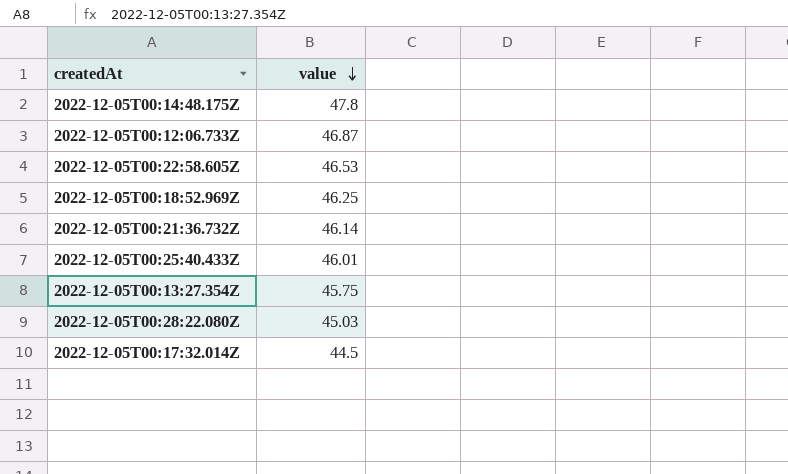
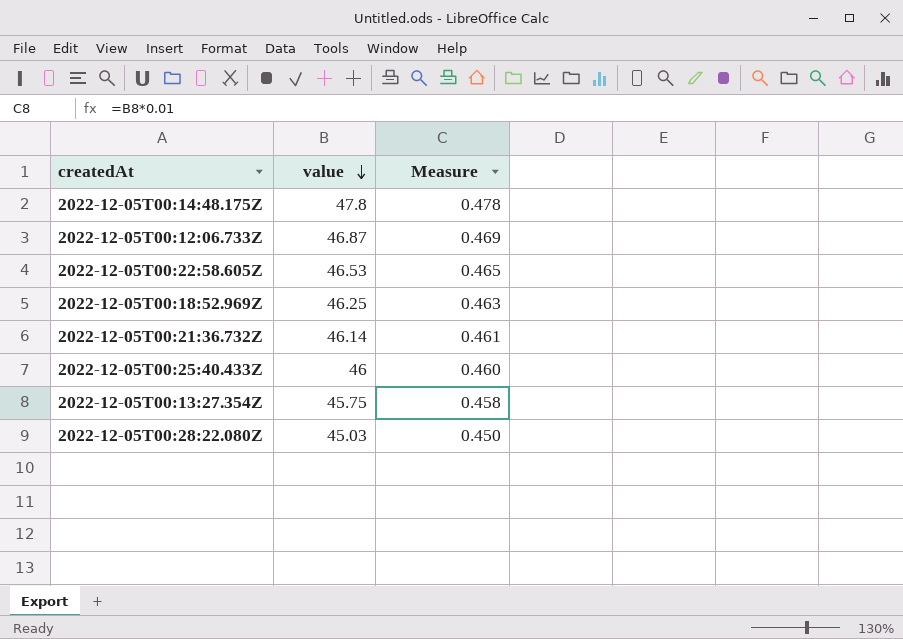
column Measure | formula: none -> [value] * 0.01
row 2022-12-05T00:17:32.014Z: 44.5 -> none
2022-12-05T00:25:40.433Z | value: 46.01 -> 46

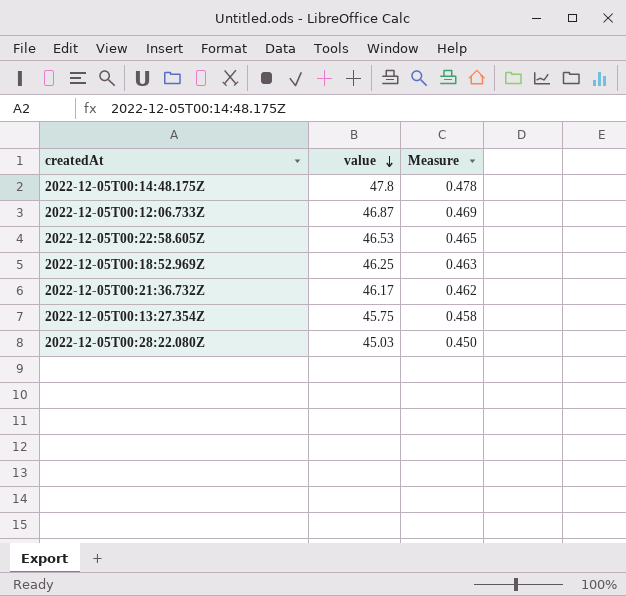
row 2022-12-05T00:25:40.433Z: 46 | 0.460 -> none
2022-12-05T00:21:36.732Z | value: 46.14 -> 46.17
2022-12-05T00:21:36.732Z | Measure: 0.461 -> 0.462

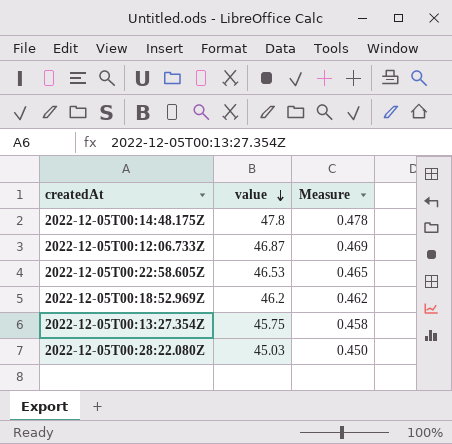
row 2022-12-05T00:21:36.732Z: 46.17 | 0.462 -> none
2022-12-05T00:18:52.969Z | value: 46.25 -> 46.2
2022-12-05T00:18:52.969Z | Measure: 0.463 -> 0.462

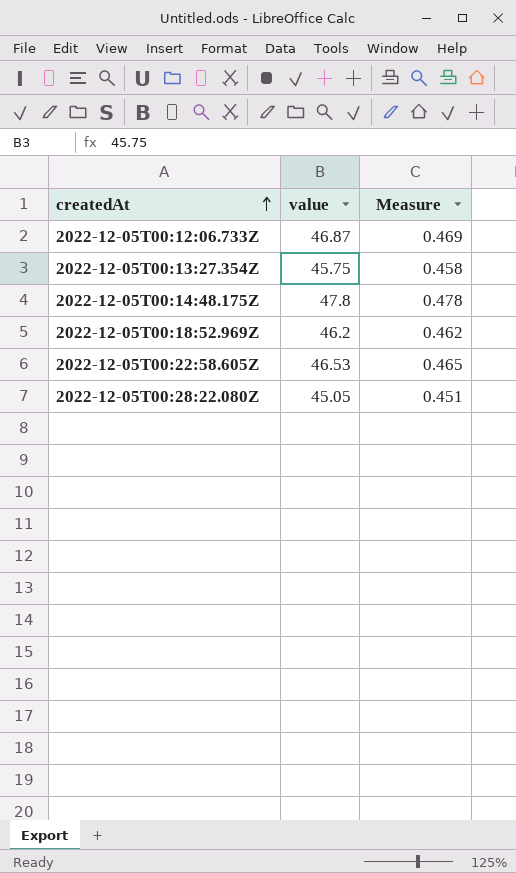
row order: value descending -> createdAt ascending
2022-12-05T00:28:22.080Z | value: 45.03 -> 45.05
2022-12-05T00:28:22.080Z | Measure: 0.450 -> 0.451

